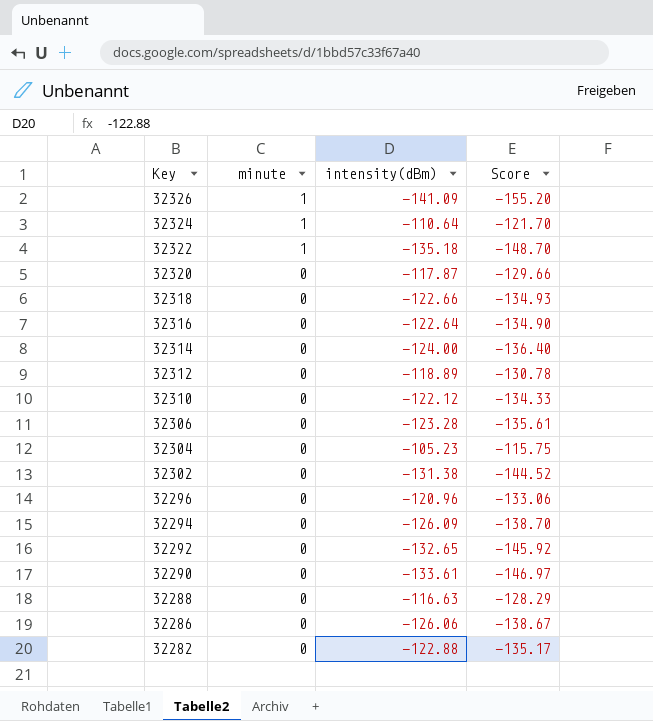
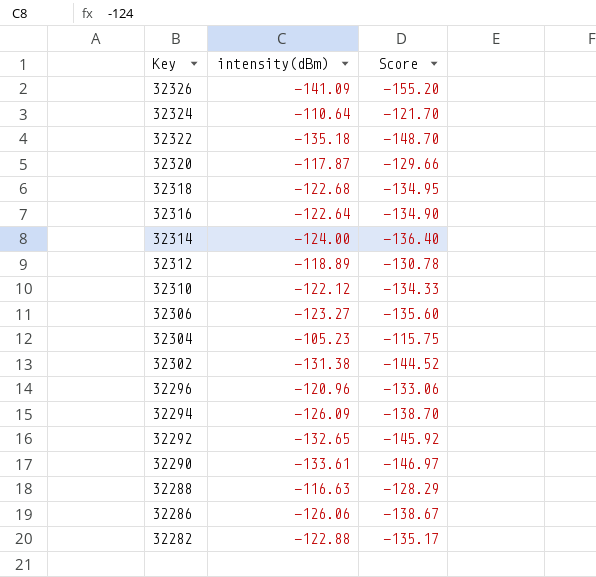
column minute | position: 2 -> none
32318 | intensity(dBm): -122.66 -> -122.68
32318 | Score: -134.93 -> -134.95
32306 | intensity(dBm): -123.28 -> -123.27
32306 | Score: -135.61 -> -135.60

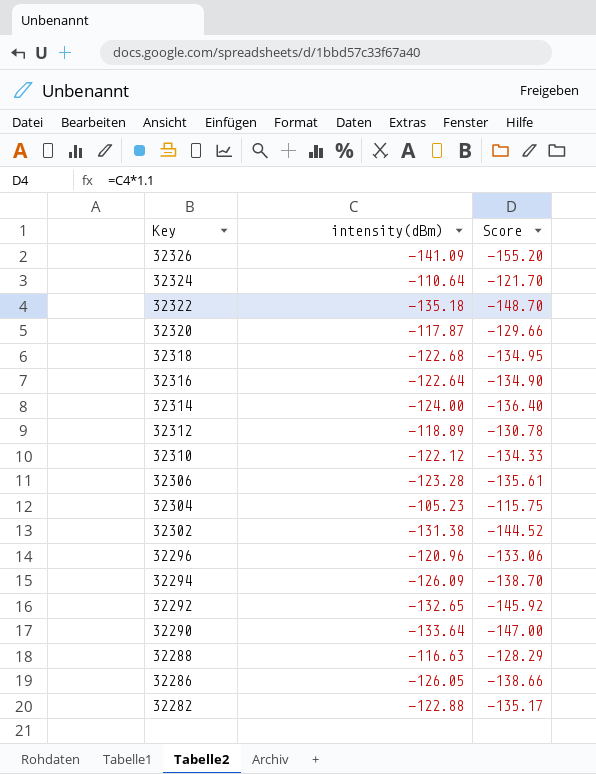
32306 | intensity(dBm): -123.27 -> -123.28
32306 | Score: -135.60 -> -135.61
32290 | intensity(dBm): -133.61 -> -133.64
32290 | Score: -146.97 -> -147.00
32286 | intensity(dBm): -126.06 -> -126.05
32286 | Score: -138.67 -> -138.66

